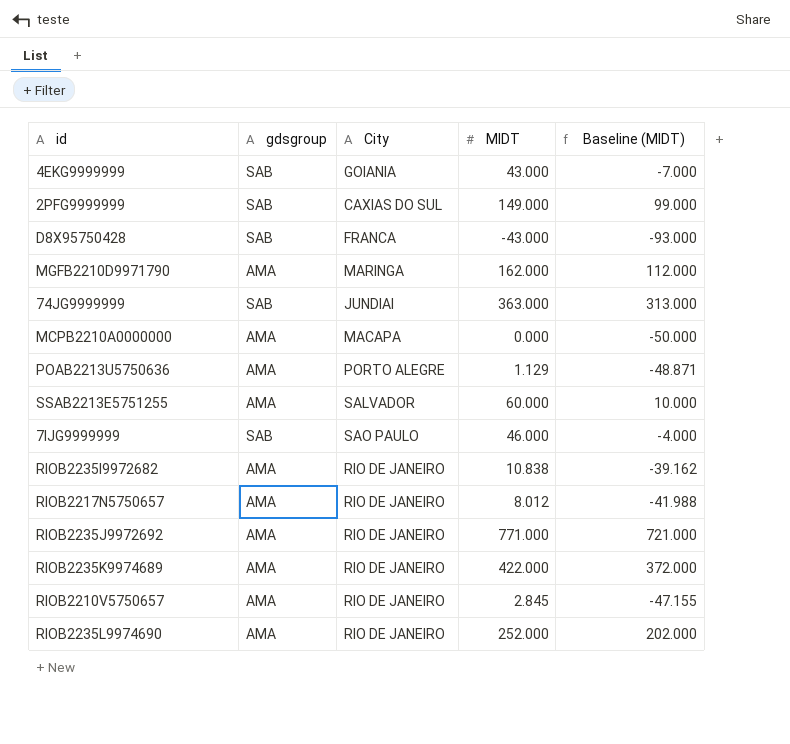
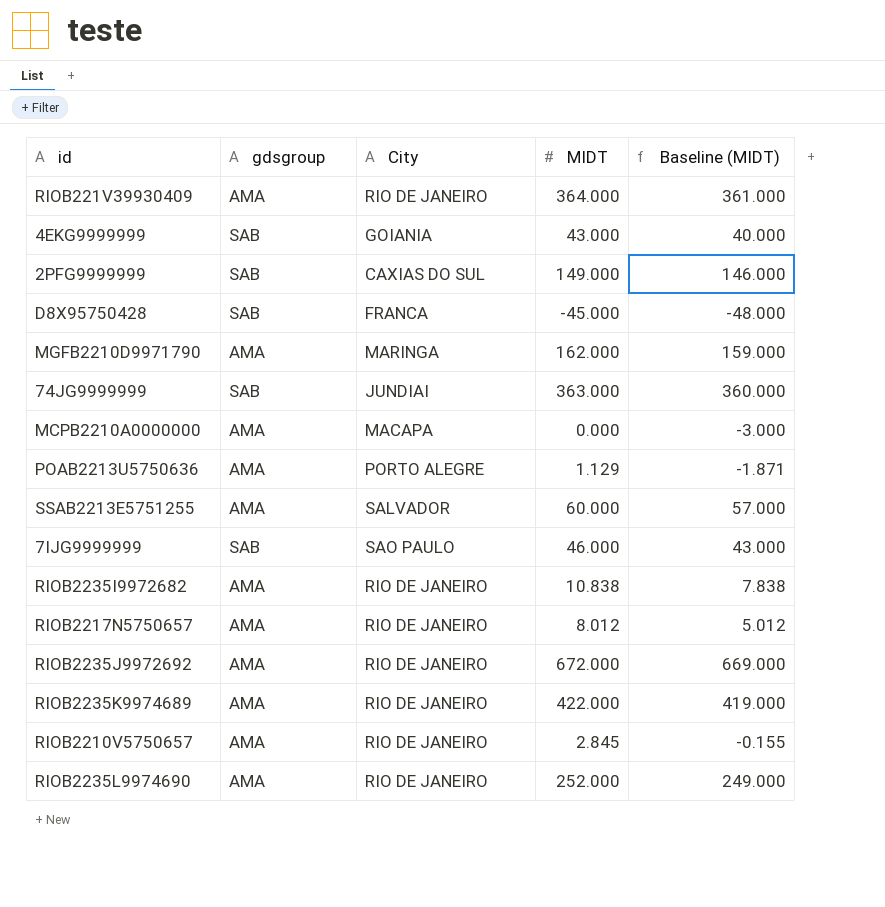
column Baseline (MIDT) | formula: [MIDT] - 50 -> [MIDT] - 3
row RIOB221V39930409: none -> AMA | RIO DE JANEIRO | 364.000 | 361.000
D8X95750428 | MIDT: -43.000 -> -45.000
RIOB2235J9972692 | MIDT: 771.000 -> 672.000

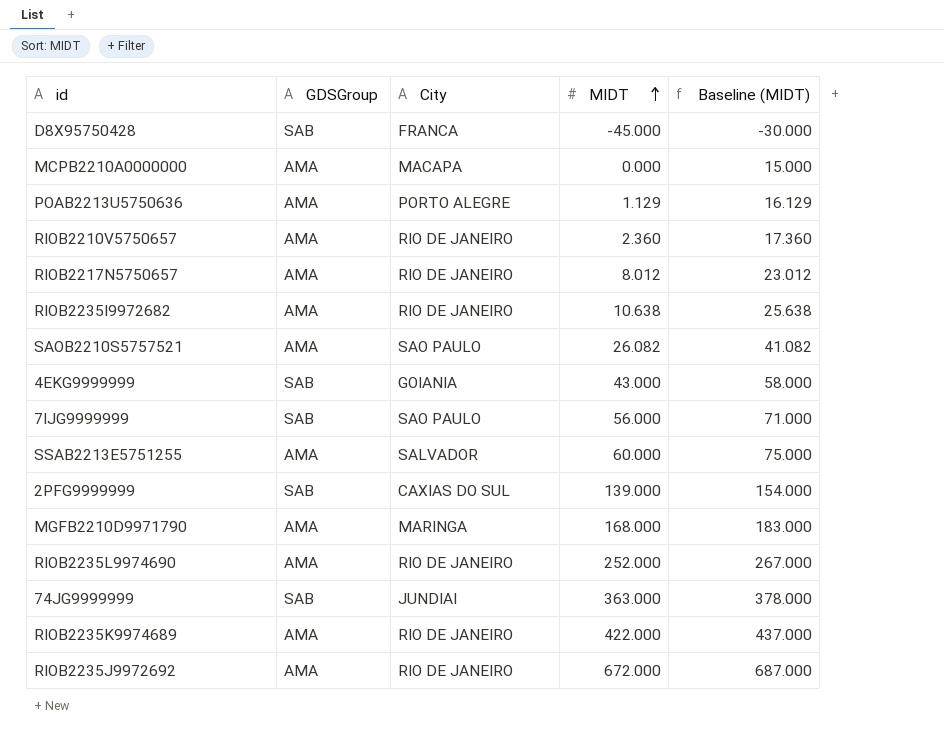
row order: none -> MIDT ascending
column name: gdsgroup -> GDSGroup
column Baseline (MIDT) | formula: [MIDT] - 3 -> [MIDT] + 15
row RIOB221V39930409: AMA | RIO DE JANEIRO | 364.000 | 361.000 -> none
RIOB2210V5750657 | MIDT: 2.845 -> 2.360
RIOB2235I9972682 | MIDT: 10.838 -> 10.638
row SAOB2210S5757521: none -> AMA | SAO PAULO | 26.082 | 41.082
7IJG9999999 | MIDT: 46.000 -> 56.000
2PFG9999999 | MIDT: 149.000 -> 139.000
MGFB2210D9971790 | MIDT: 162.000 -> 168.000

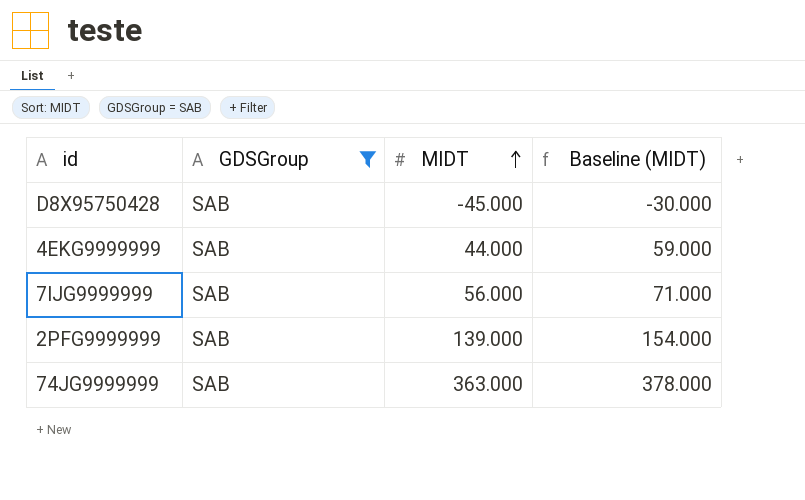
filter: none -> GDSGroup = SAB
column City | position: 3 -> none
4EKG9999999 | MIDT: 43.000 -> 44.000
4EKG9999999 | Baseline (MIDT): 58.000 -> 59.000

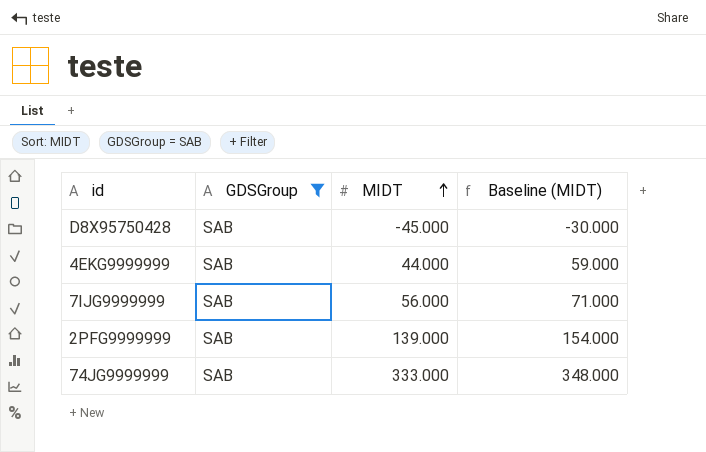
74JG9999999 | MIDT: 363.000 -> 333.000
74JG9999999 | Baseline (MIDT): 378.000 -> 348.000

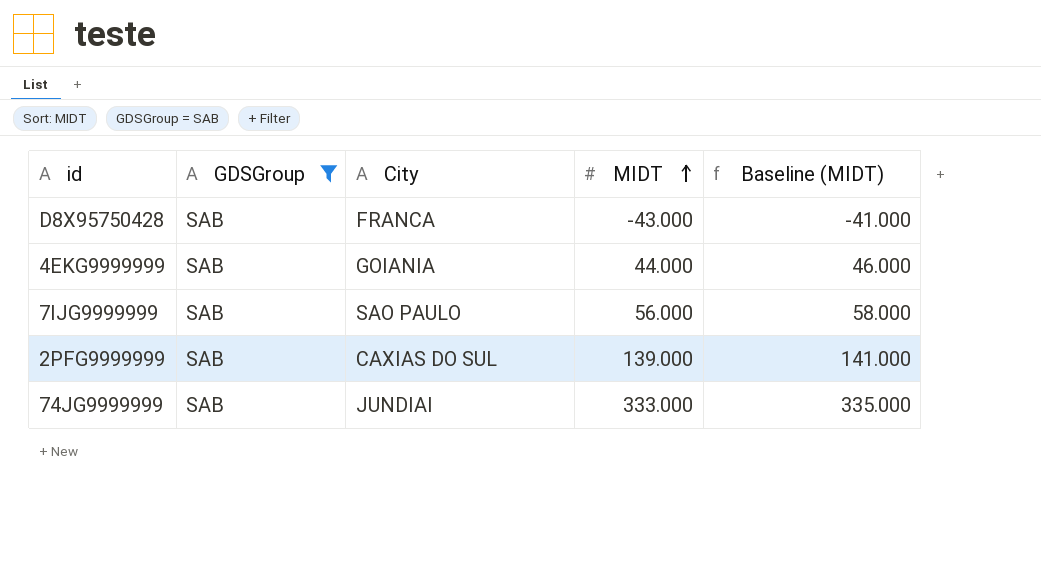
column City | position: none -> 3
column Baseline (MIDT) | formula: [MIDT] + 15 -> [MIDT] + 2
D8X95750428 | MIDT: -45.000 -> -43.000

